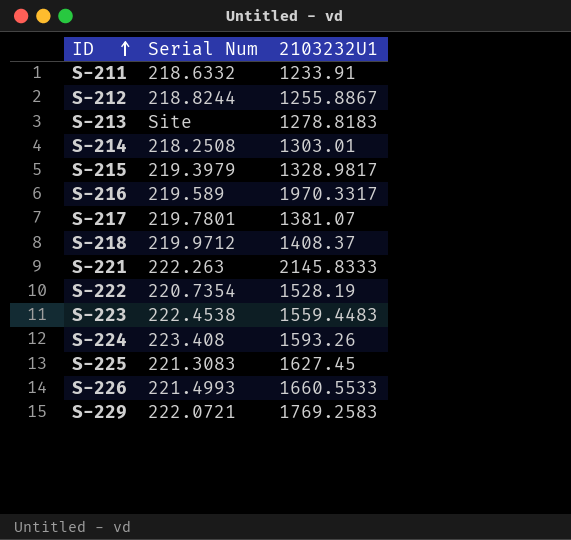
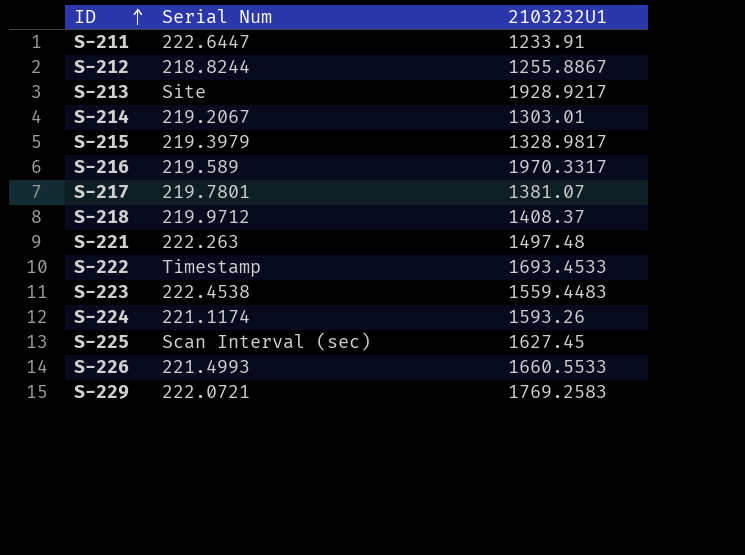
S-211 | Serial Num: 218.6332 -> 222.6447
S-213 | 2103232U1: 1278.8183 -> 1928.9217
S-214 | Serial Num: 218.2508 -> 219.2067
S-221 | 2103232U1: 2145.8333 -> 1497.48
S-222 | Serial Num: 220.7354 -> Timestamp
S-222 | 2103232U1: 1528.19 -> 1693.4533
S-224 | Serial Num: 223.408 -> 221.1174
S-225 | Serial Num: 221.3083 -> Scan Interval (sec)

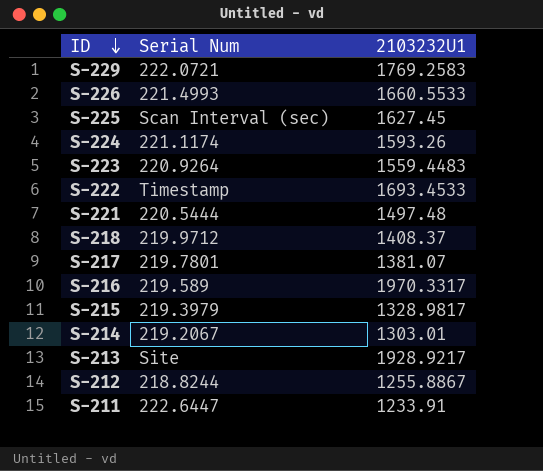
row order: ID ascending -> ID descending
S-223 | Serial Num: 222.4538 -> 220.9264
S-221 | Serial Num: 222.263 -> 220.5444

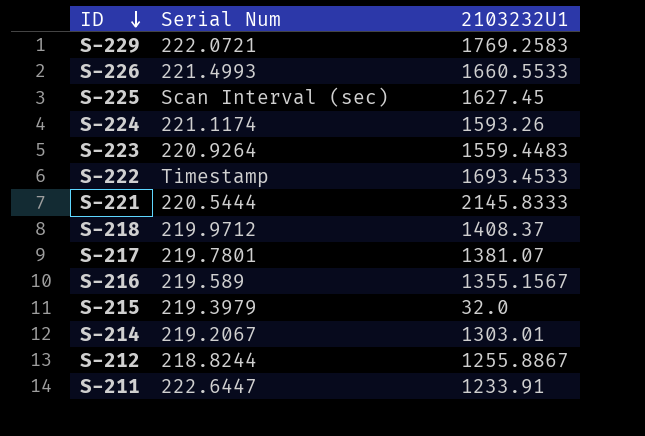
row S-213: Site | 1928.9217 -> none
S-221 | 2103232U1: 1497.48 -> 2145.8333
S-216 | 2103232U1: 1970.3317 -> 1355.1567
S-215 | 2103232U1: 1328.9817 -> 32.0

